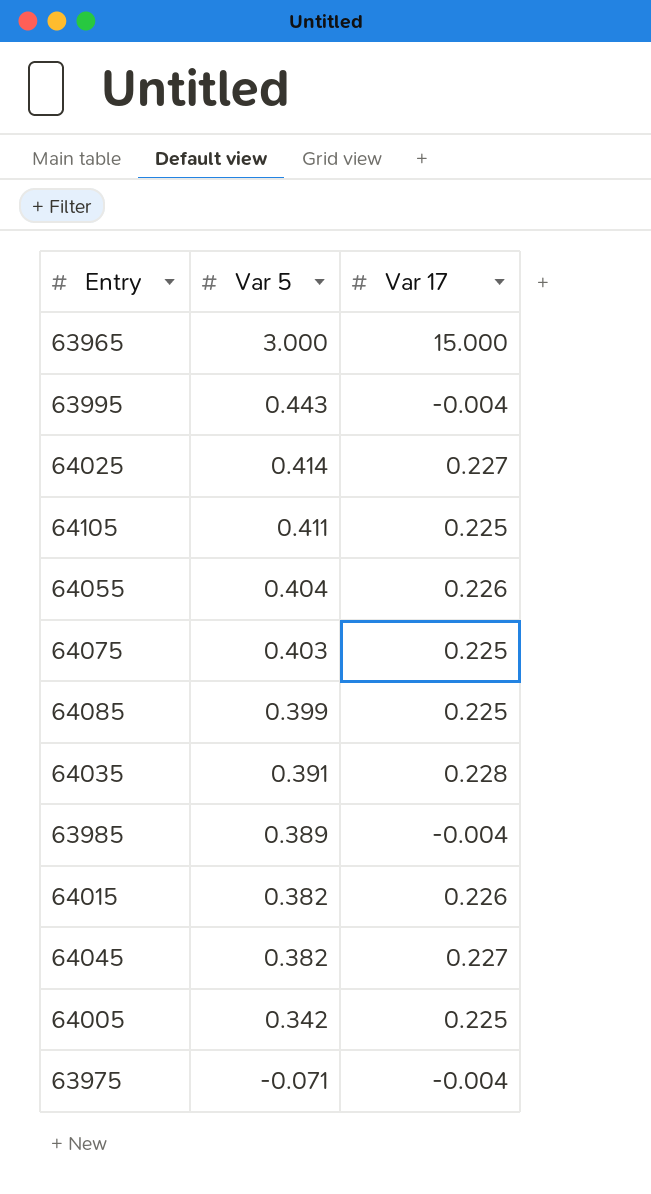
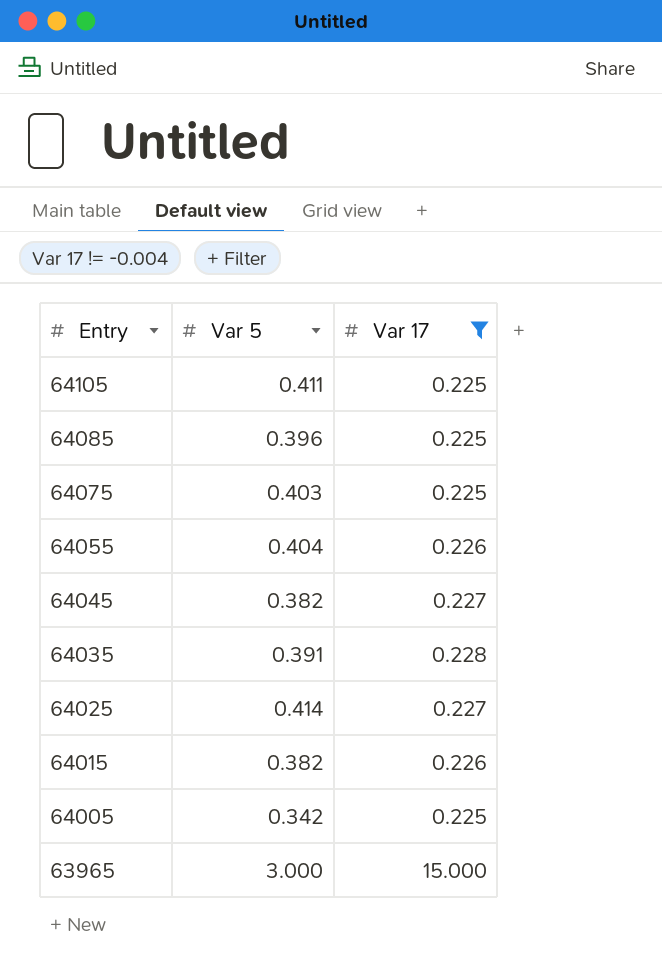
filter: none -> Var 17 != -0.004
row order: Var 5 descending -> Entry descending
64085 | Var 5: 0.399 -> 0.396

